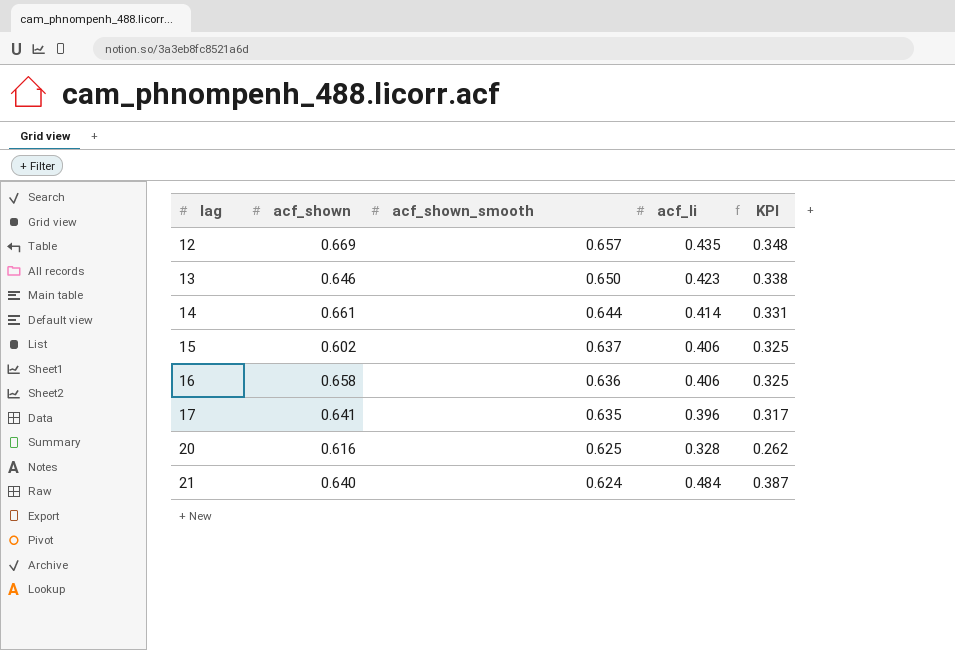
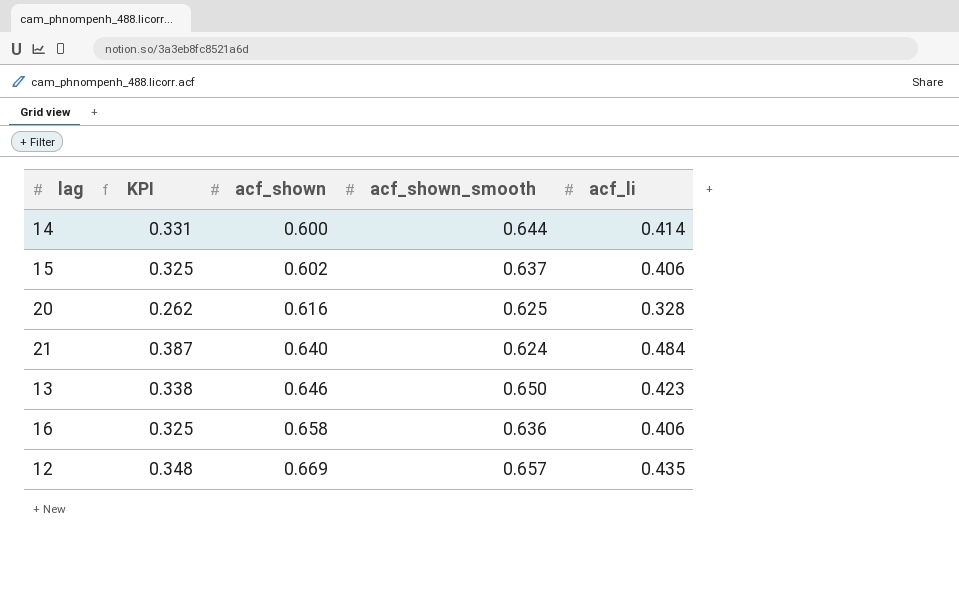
row order: lag ascending -> acf_shown ascending
column KPI | position: 5 -> 2
row 17: 0.641 | 0.635 | 0.396 | 0.317 -> none
14 | acf_shown: 0.661 -> 0.600

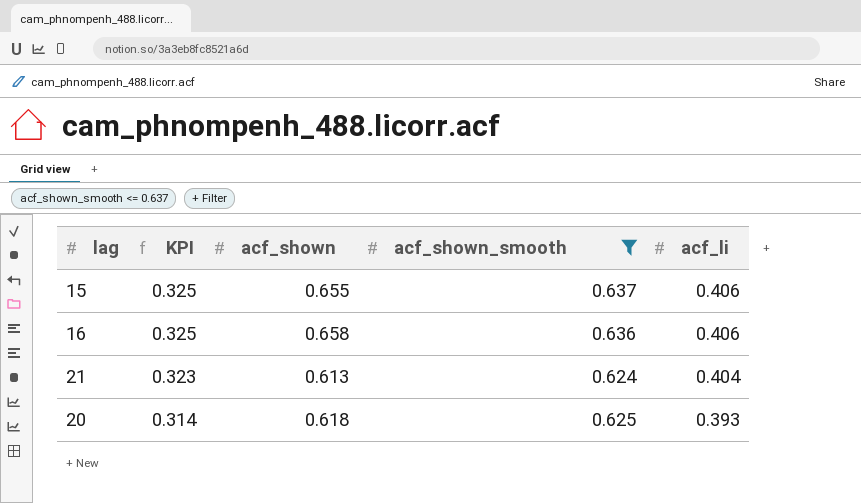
filter: none -> acf_shown_smooth <= 0.637
row order: acf_shown ascending -> KPI descending
15 | acf_shown: 0.602 -> 0.655
21 | KPI: 0.387 -> 0.323
21 | acf_shown: 0.640 -> 0.613
21 | acf_li: 0.484 -> 0.404
20 | KPI: 0.262 -> 0.314
20 | acf_shown: 0.616 -> 0.618
20 | acf_li: 0.328 -> 0.393

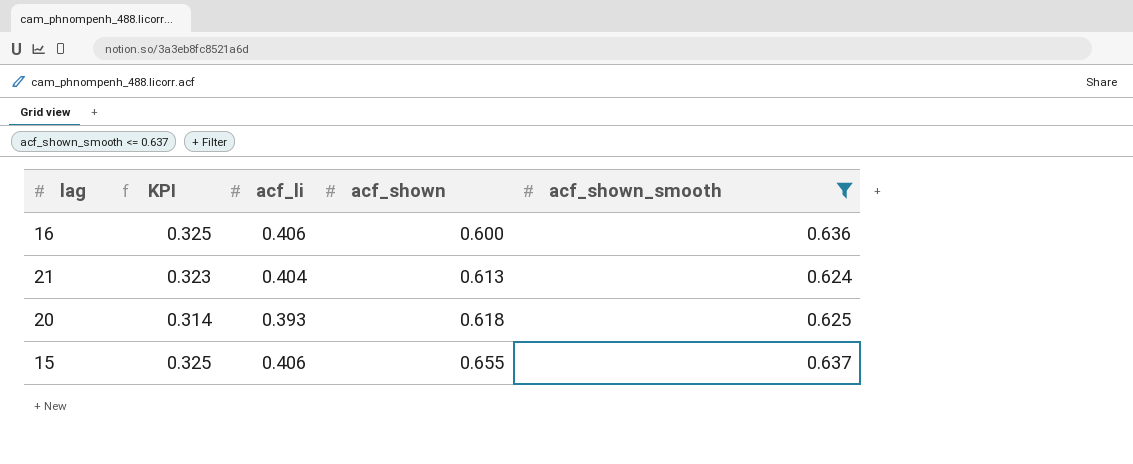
row order: KPI descending -> acf_shown ascending
column acf_li | position: 5 -> 3
16 | acf_shown: 0.658 -> 0.600

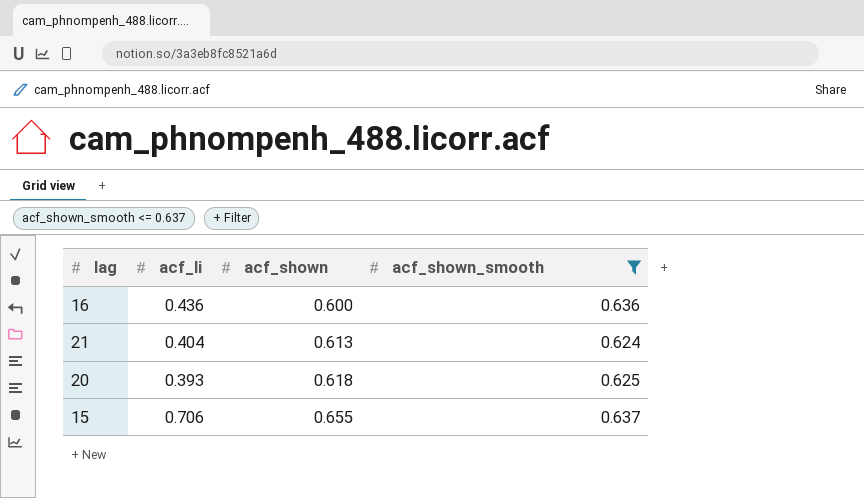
column KPI | formula: [acf_li] * 0.8 -> none
16 | acf_li: 0.406 -> 0.436
15 | acf_li: 0.406 -> 0.706

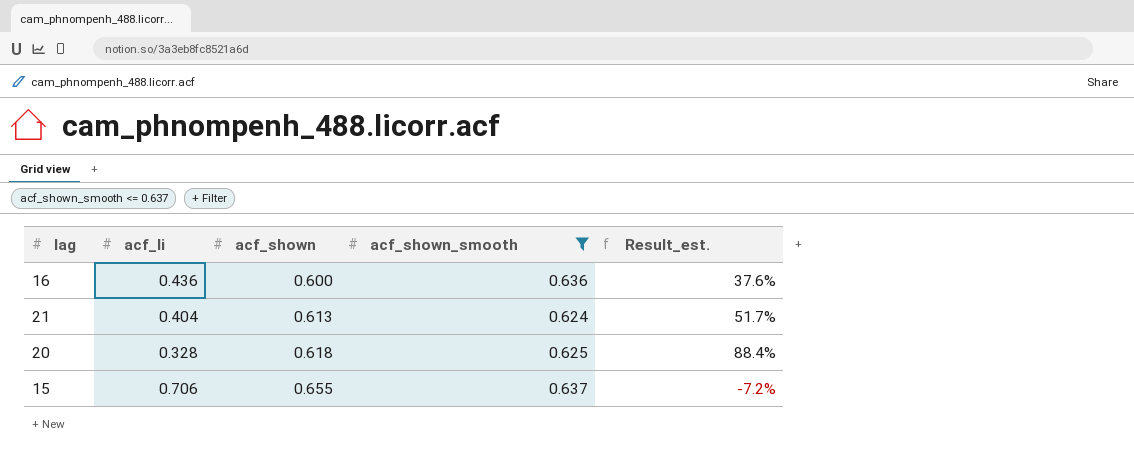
column Result_est. | formula: none -> ([acf_shown] - [acf_li]) / [acf_li]
20 | acf_li: 0.393 -> 0.328

